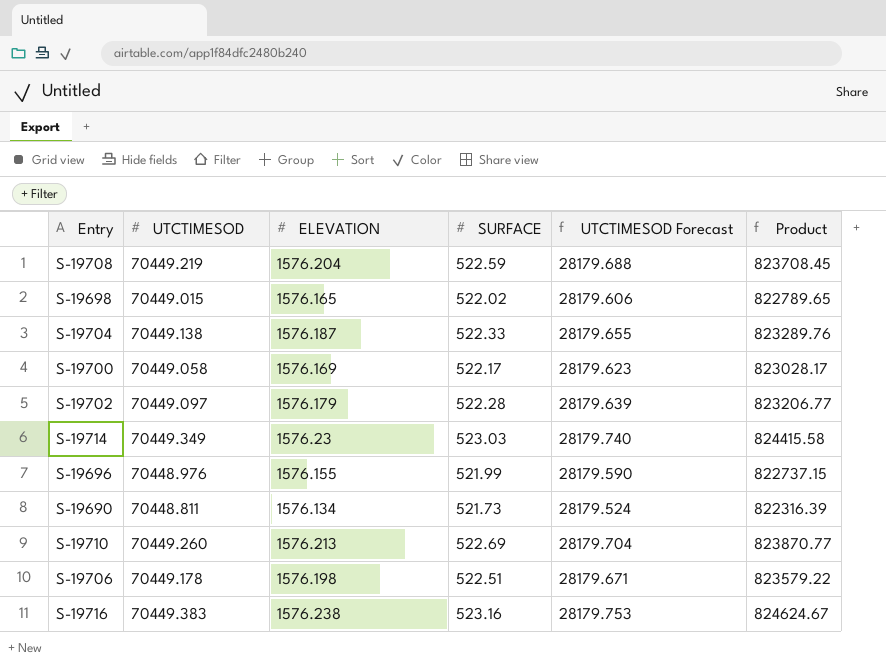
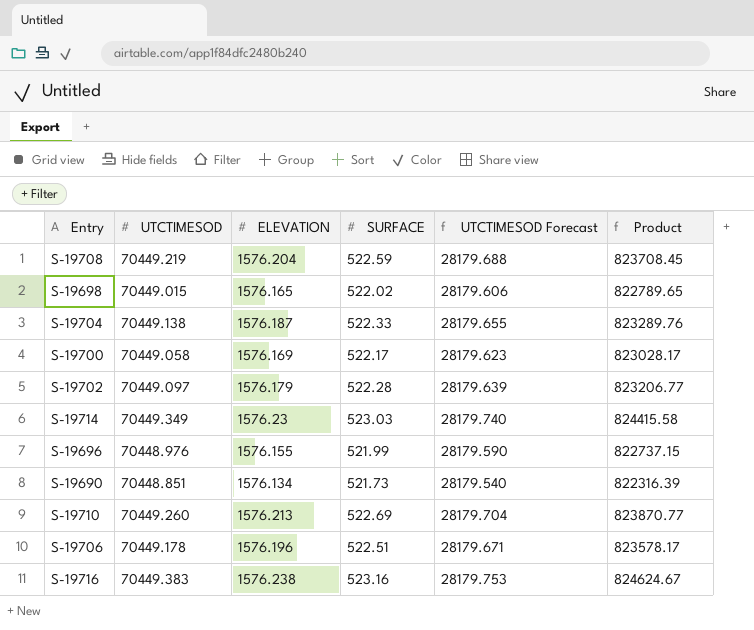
S-19690 | UTCTIMESOD: 70448.811 -> 70448.851
S-19690 | UTCTIMESOD Forecast: 28179.524 -> 28179.540
S-19706 | ELEVATION: 1576.198 -> 1576.196
S-19706 | Product: 823579.22 -> 823578.17

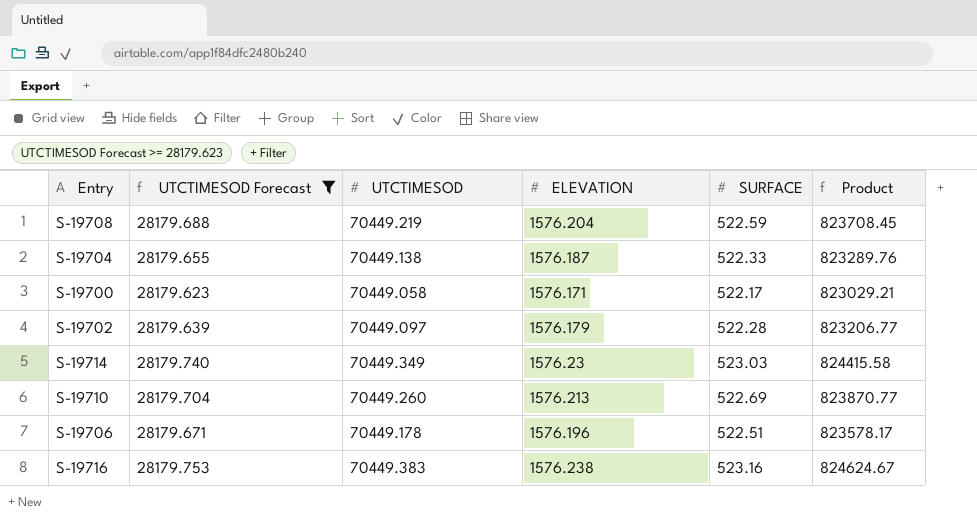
filter: none -> UTCTIMESOD Forecast >= 28179.623
column UTCTIMESOD Forecast | position: 5 -> 2
S-19700 | ELEVATION: 1576.169 -> 1576.171
S-19700 | Product: 823028.17 -> 823029.21

